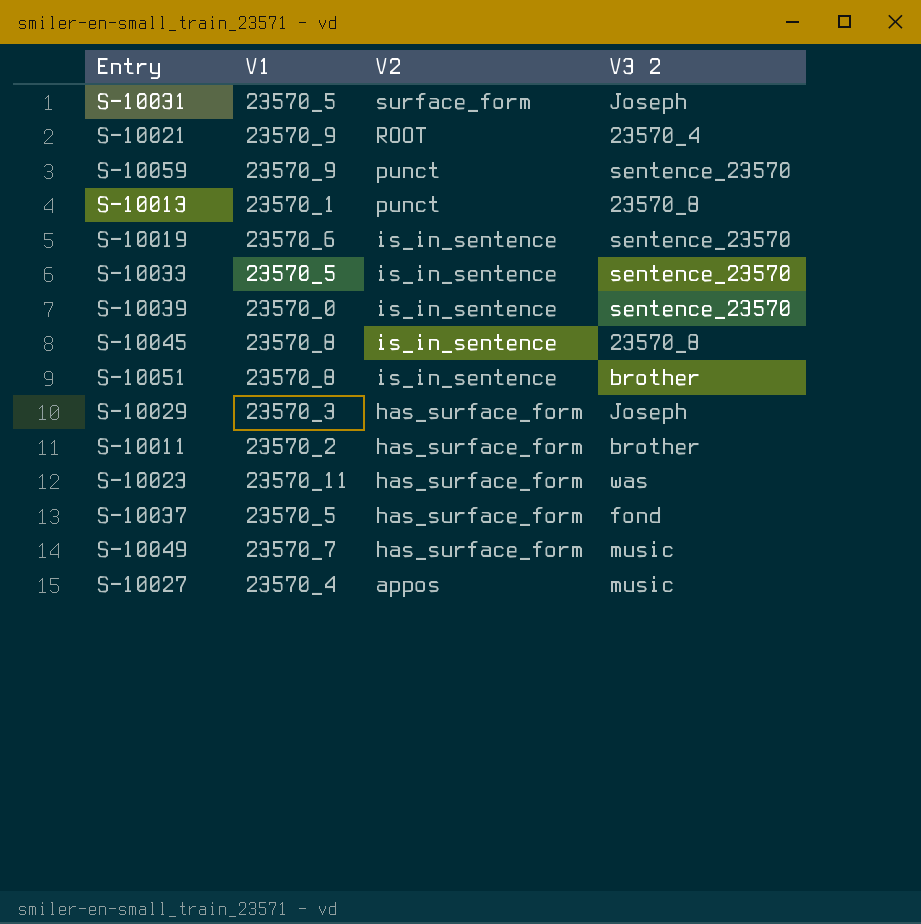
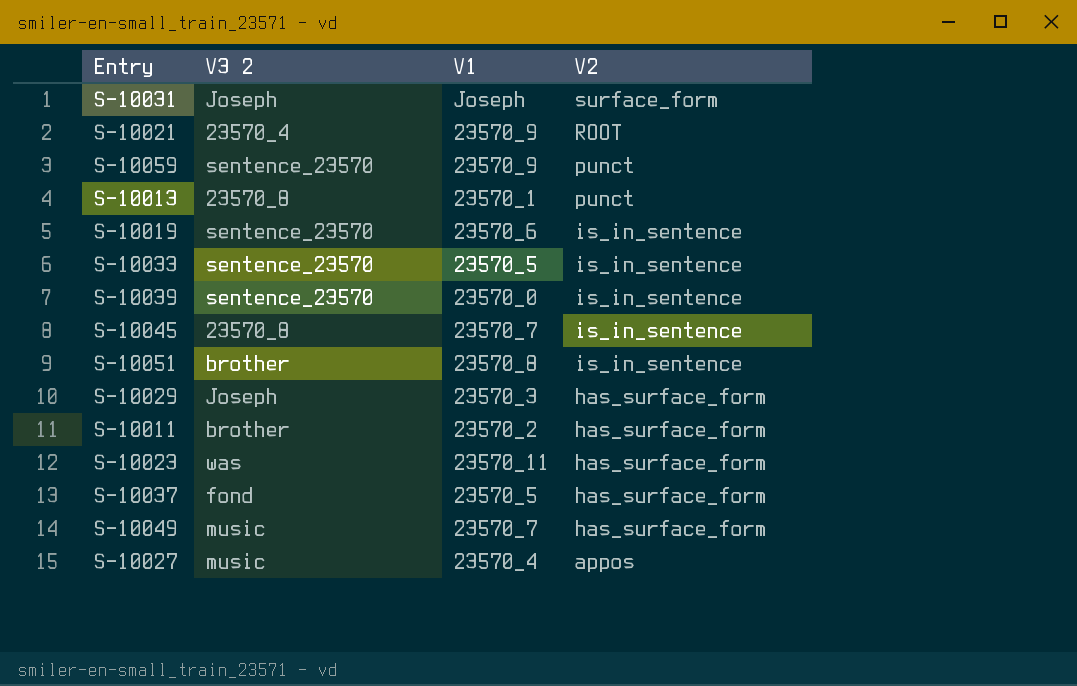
column V3 2 | position: 4 -> 2
S-10031 | V1: 23570_5 -> Joseph
S-10045 | V1: 23570_8 -> 23570_7

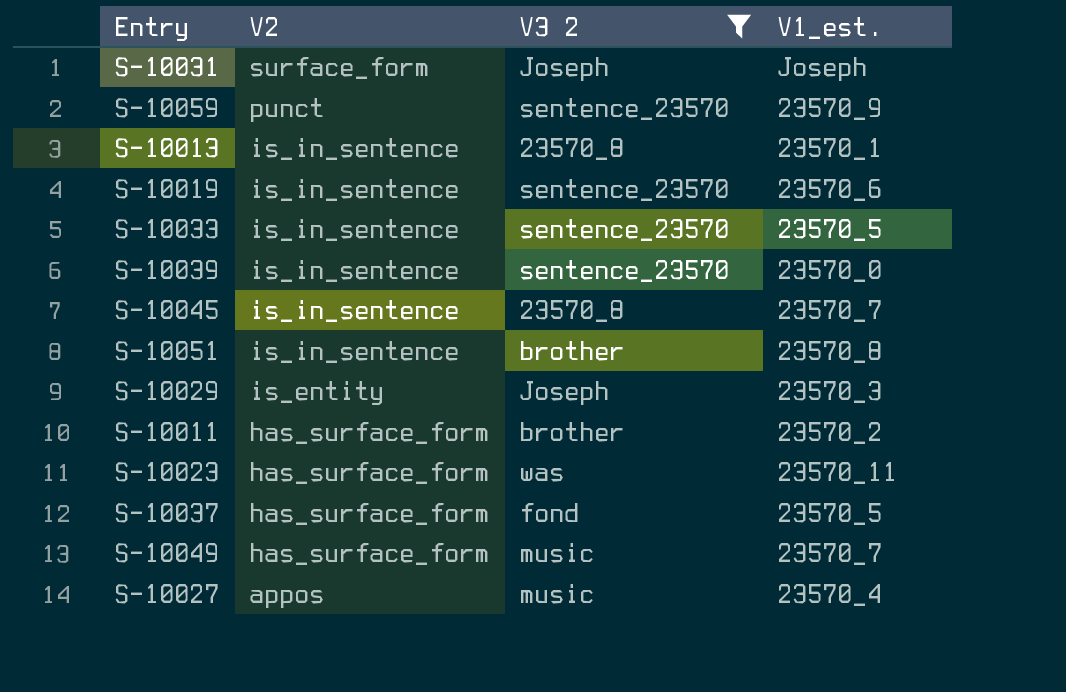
filter: none -> V3 2 != 23570_4
column V2 | position: 4 -> 2
column name: V1 -> V1_est.
S-10013 | V2: punct -> is_in_sentence
S-10029 | V2: has_surface_form -> is_entity

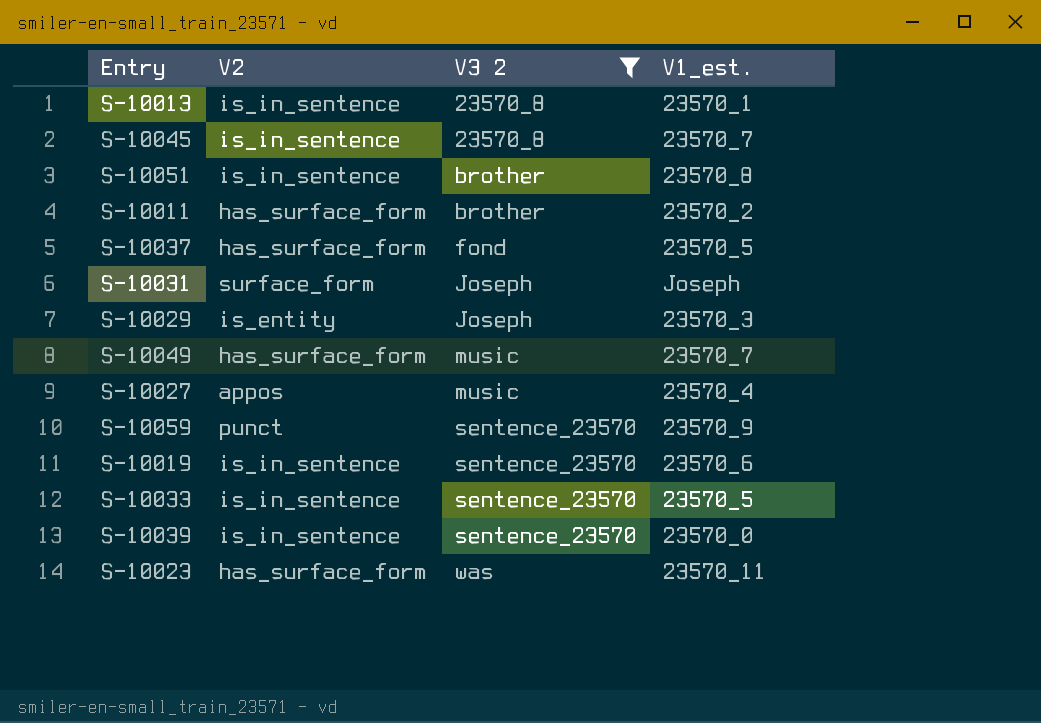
row order: V2 descending -> V3 2 ascending

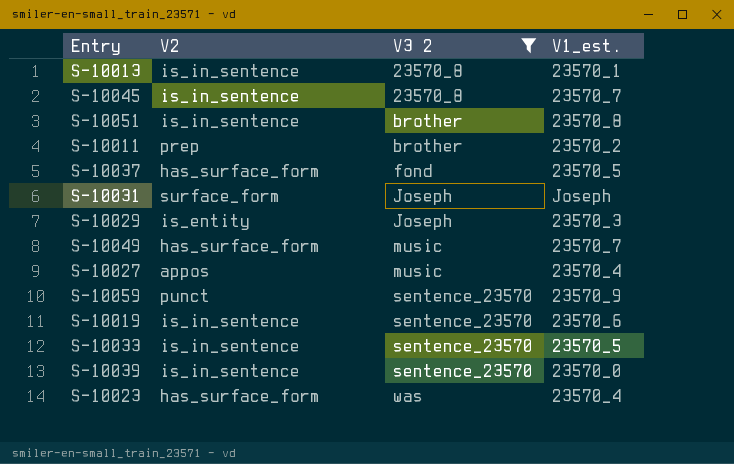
S-10011 | V2: has_surface_form -> prep
S-10023 | V1_est.: 23570_11 -> 23570_4

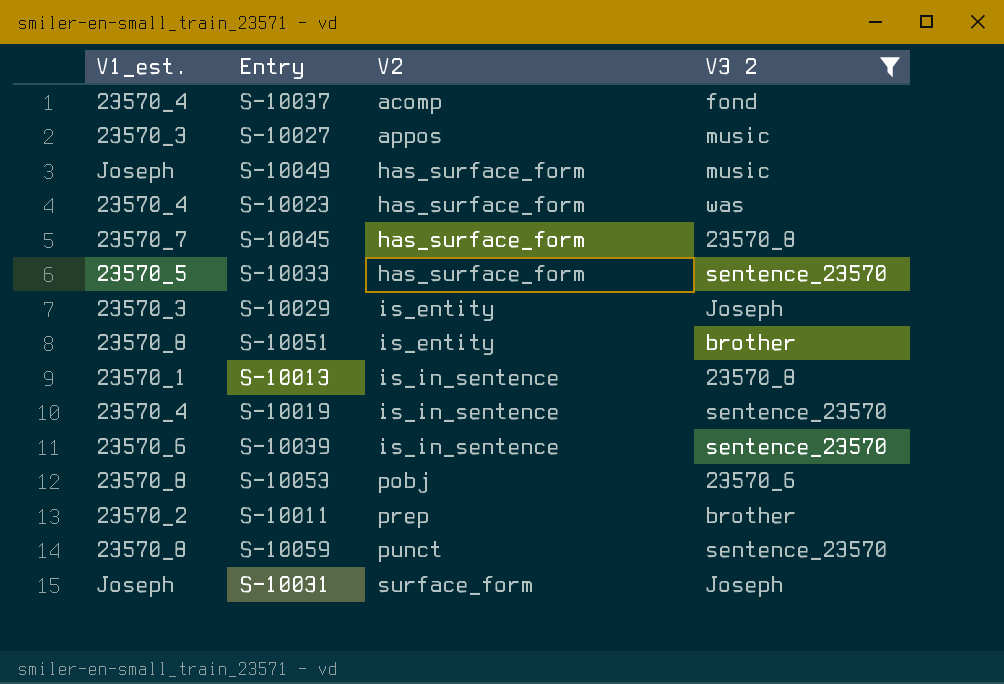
row order: V3 2 ascending -> V2 ascending
column V1_est. | position: 4 -> 1
S-10037 | V1_est.: 23570_5 -> 23570_4
S-10037 | V2: has_surface_form -> acomp
S-10027 | V1_est.: 23570_4 -> 23570_3
S-10049 | V1_est.: 23570_7 -> Joseph
S-10045 | V2: is_in_sentence -> has_surface_form
S-10033 | V2: is_in_sentence -> has_surface_form
S-10051 | V2: is_in_sentence -> is_entity
S-10019 | V1_est.: 23570_6 -> 23570_4
S-10039 | V1_est.: 23570_0 -> 23570_6
row S-10053: none -> 23570_8 | pobj | 23570_6
S-10059 | V1_est.: 23570_9 -> 23570_8

